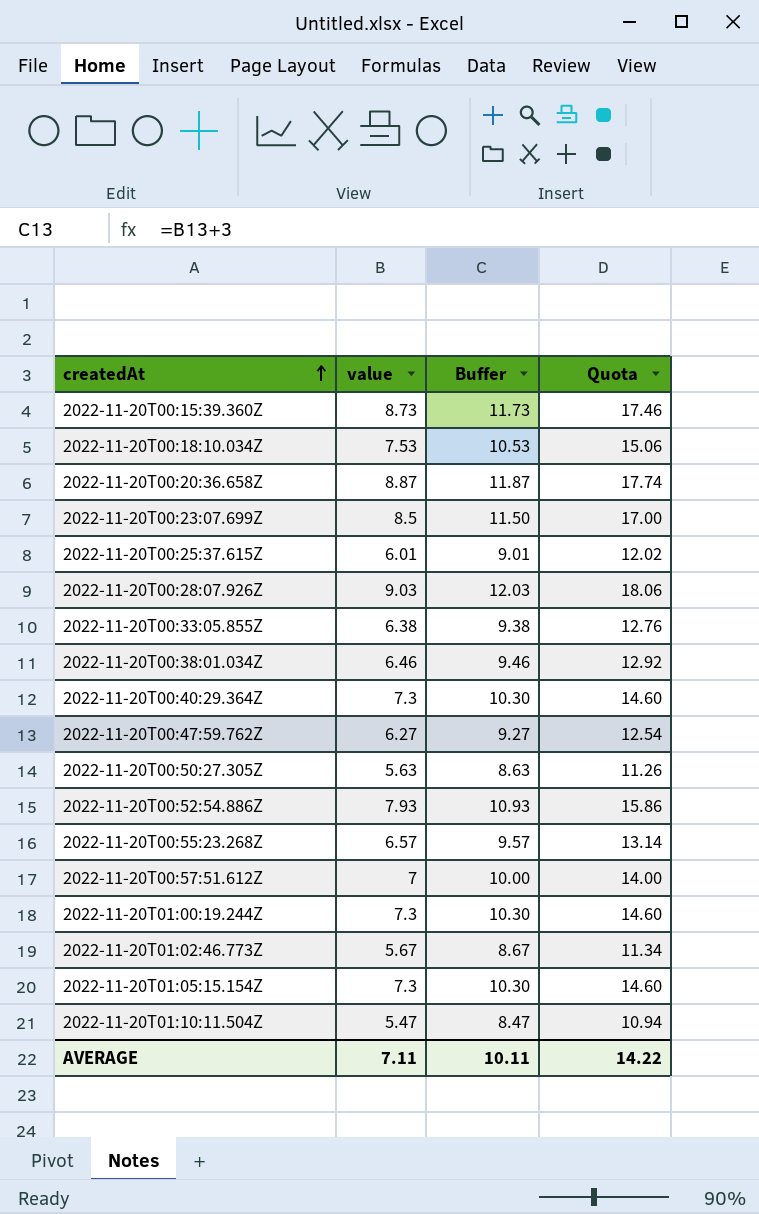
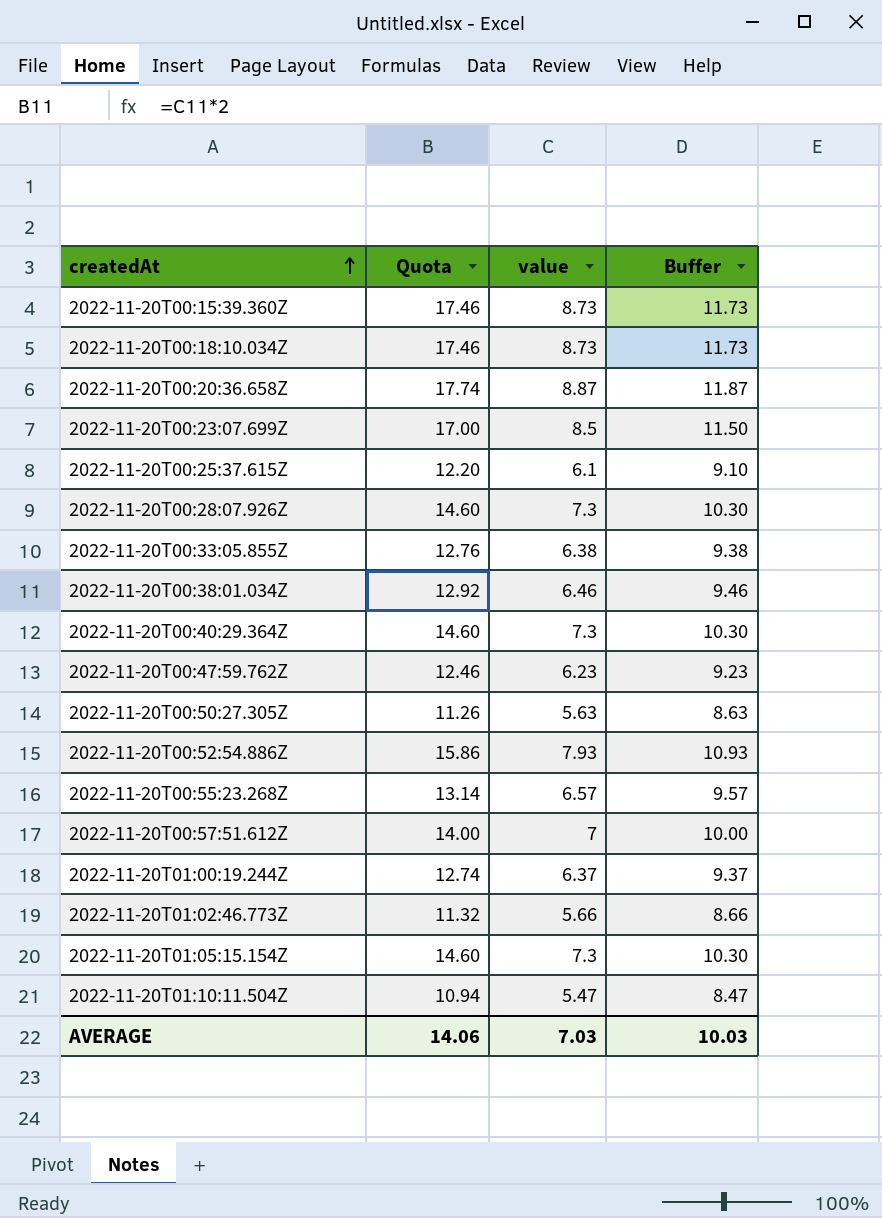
column Quota | position: 4 -> 2
2022-11-20T00:18:10.034Z | Quota: 15.06 -> 17.46
2022-11-20T00:18:10.034Z | value: 7.53 -> 8.73
2022-11-20T00:18:10.034Z | Buffer: 10.53 -> 11.73
2022-11-20T00:25:37.615Z | Quota: 12.02 -> 12.20
2022-11-20T00:25:37.615Z | value: 6.01 -> 6.1
2022-11-20T00:25:37.615Z | Buffer: 9.01 -> 9.10
2022-11-20T00:28:07.926Z | Quota: 18.06 -> 14.60
2022-11-20T00:28:07.926Z | value: 9.03 -> 7.3
2022-11-20T00:28:07.926Z | Buffer: 12.03 -> 10.30
2022-11-20T00:47:59.762Z | Quota: 12.54 -> 12.46
2022-11-20T00:47:59.762Z | value: 6.27 -> 6.23
2022-11-20T00:47:59.762Z | Buffer: 9.27 -> 9.23
2022-11-20T01:00:19.244Z | Quota: 14.60 -> 12.74
2022-11-20T01:00:19.244Z | value: 7.3 -> 6.37
2022-11-20T01:00:19.244Z | Buffer: 10.30 -> 9.37
2022-11-20T01:02:46.773Z | Quota: 11.34 -> 11.32
2022-11-20T01:02:46.773Z | value: 5.67 -> 5.66
2022-11-20T01:02:46.773Z | Buffer: 8.67 -> 8.66
AVERAGE | Quota: 14.22 -> 14.06
AVERAGE | value: 7.11 -> 7.03
AVERAGE | Buffer: 10.11 -> 10.03

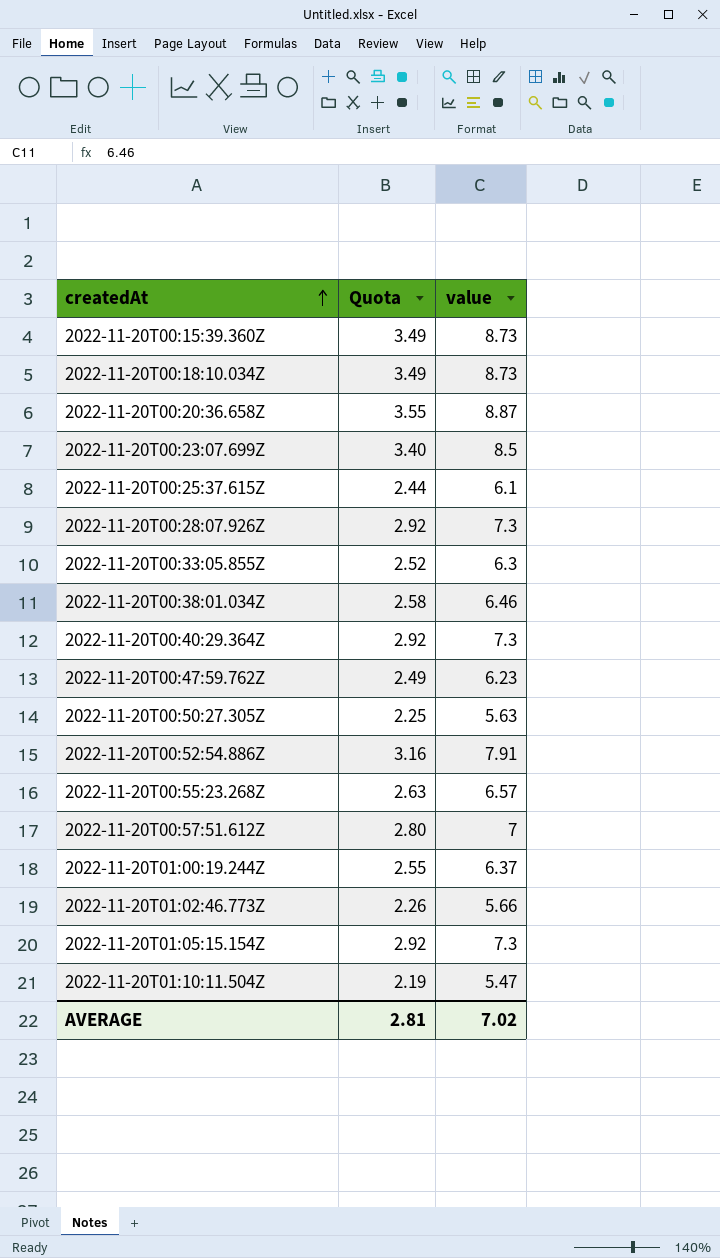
column Buffer | formula: [value] + 3 -> none
column Quota | formula: [value] * 2 -> [value] * 0.4
2022-11-20T00:33:05.855Z | value: 6.38 -> 6.3
2022-11-20T00:52:54.886Z | value: 7.93 -> 7.91
AVERAGE | Quota: 14.06 -> 2.81
AVERAGE | value: 7.03 -> 7.02

